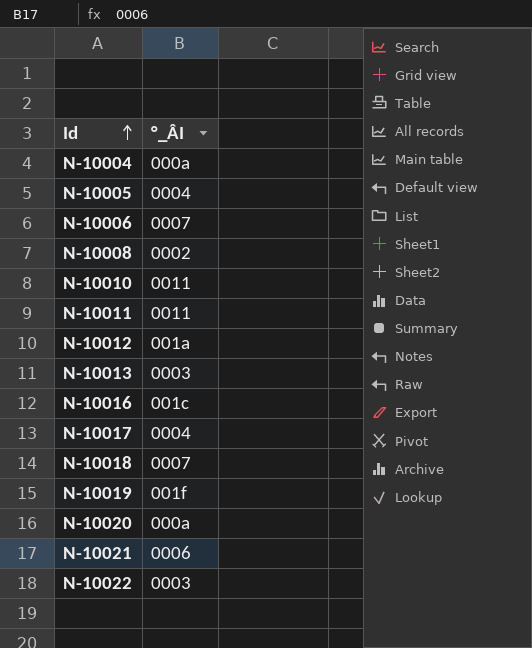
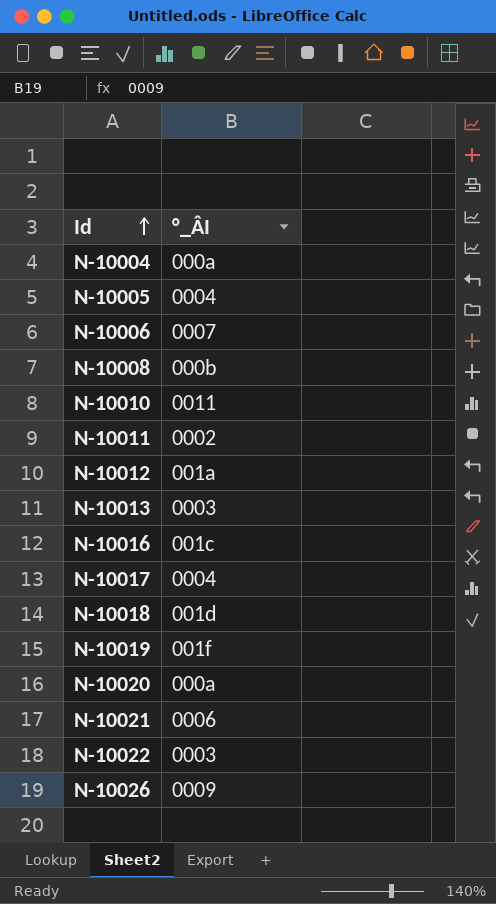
N-10008 | °_ÂI: 0002 -> 000b
N-10011 | °_ÂI: 0011 -> 0002
N-10018 | °_ÂI: 0007 -> 001d
row N-10026: none -> 0009

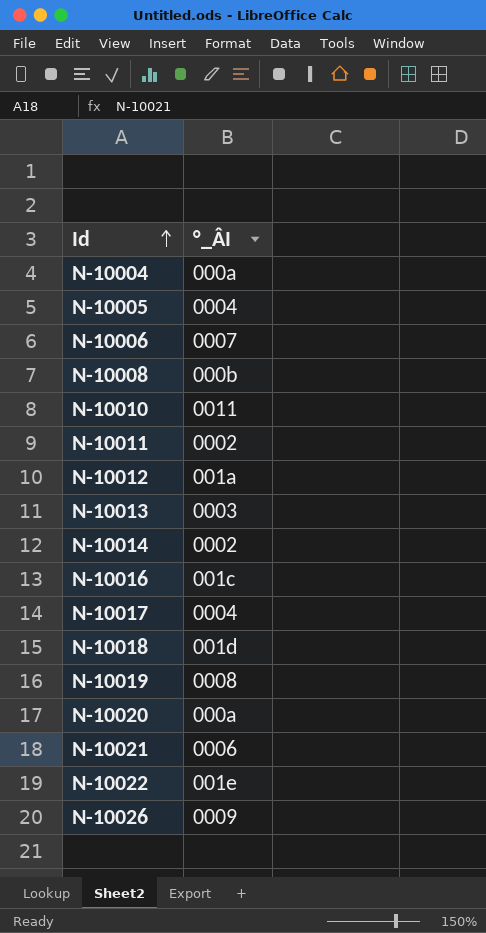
row N-10014: none -> 0002
N-10019 | °_ÂI: 001f -> 0008
N-10022 | °_ÂI: 0003 -> 001e

